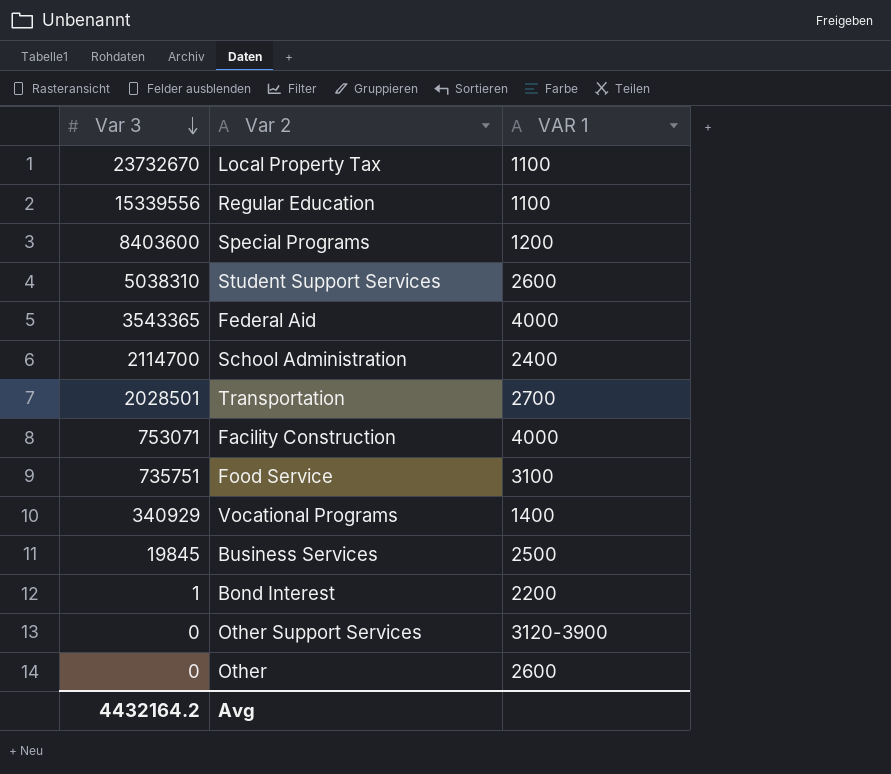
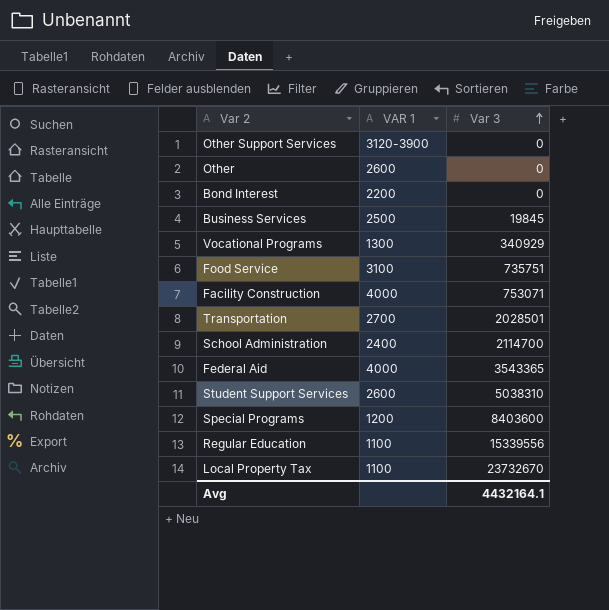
row order: Var 3 descending -> Var 3 ascending
column Var 3 | position: 1 -> 3
Bond Interest | Var 3: 1 -> 0
Vocational Programs | VAR 1: 1400 -> 1300
Avg | Var 3: 4432164.2 -> 4432164.1

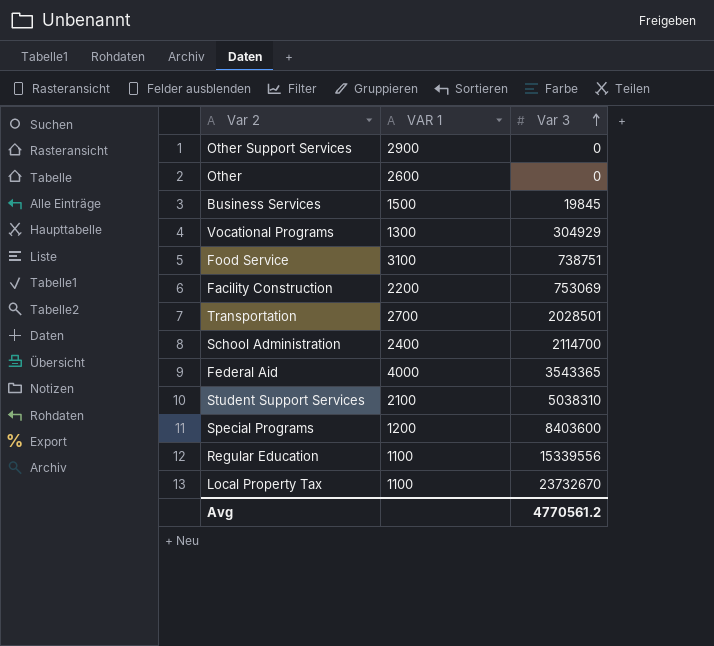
row Bond Interest: 2200 | 0 -> none
Other Support Services | VAR 1: 3120-3900 -> 2900
Business Services | VAR 1: 2500 -> 1500
Vocational Programs | Var 3: 340929 -> 304929
Food Service | Var 3: 735751 -> 738751
Facility Construction | VAR 1: 4000 -> 2200
Facility Construction | Var 3: 753071 -> 753069
Student Support Services | VAR 1: 2600 -> 2100
Avg | Var 3: 4432164.1 -> 4770561.2

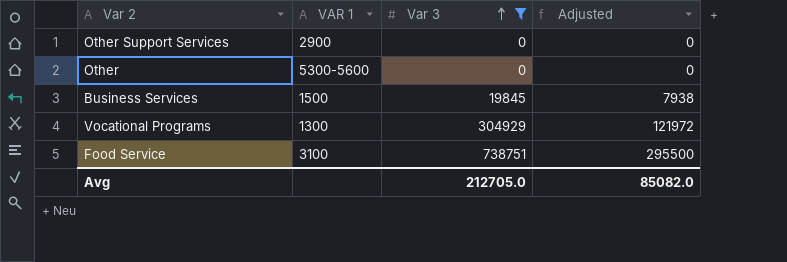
filter: none -> Var 3 <= 738751
column Adjusted | formula: none -> [Var 3] * 0.4
Other | VAR 1: 2600 -> 5300-5600
Avg | Var 3: 4770561.2 -> 212705.0

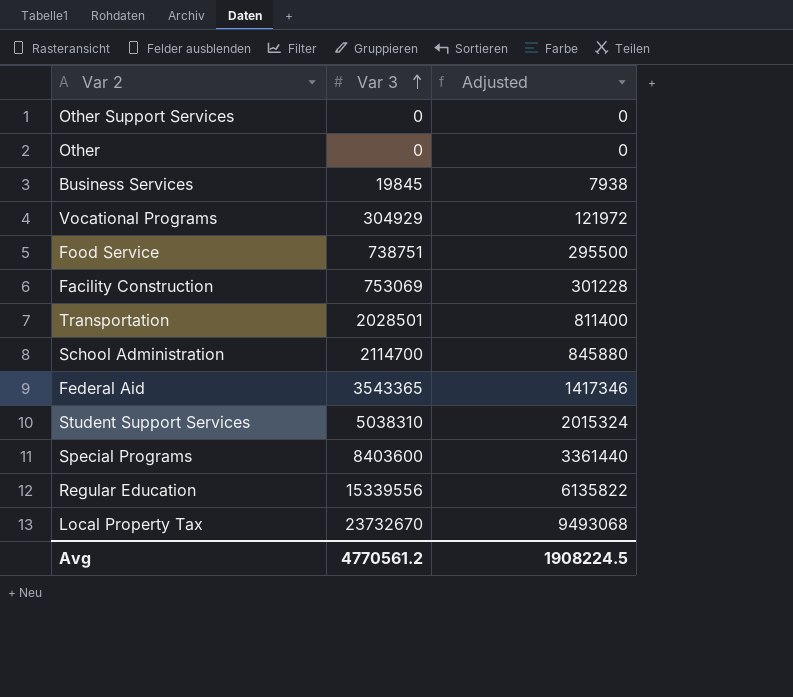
filter: Var 3 <= 738751 -> none
column VAR 1 | position: 2 -> none
Avg | Var 3: 212705.0 -> 4770561.2
Avg | Adjusted: 85082.0 -> 1908224.5

